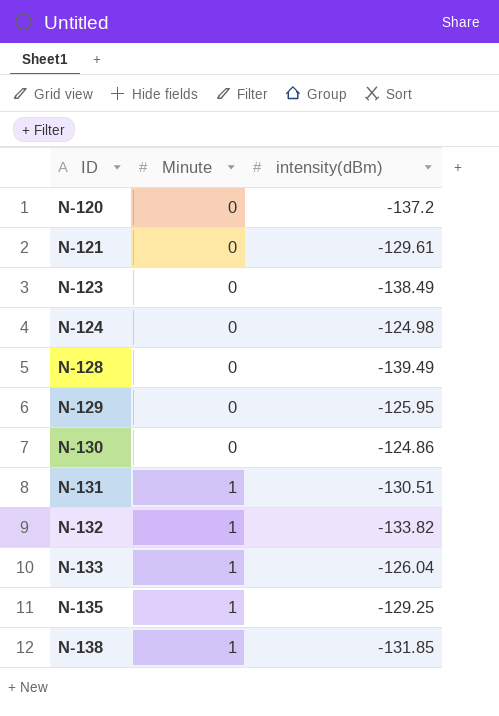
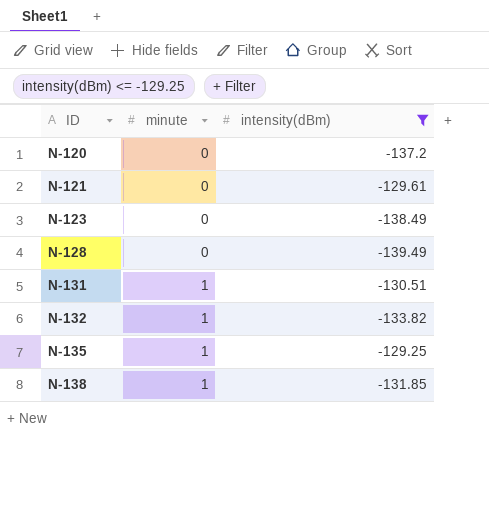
filter: none -> intensity(dBm) <= -129.25
column name: Minute -> minute

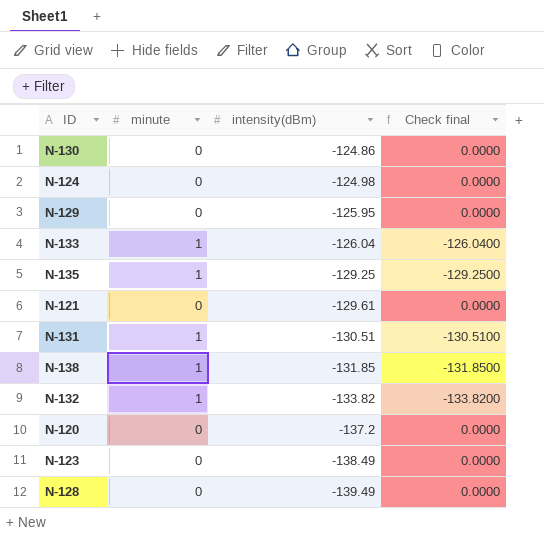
filter: intensity(dBm) <= -129.25 -> none
row order: ID ascending -> intensity(dBm) descending
column Check final | formula: none -> [minute] * [intensity(dBm)]

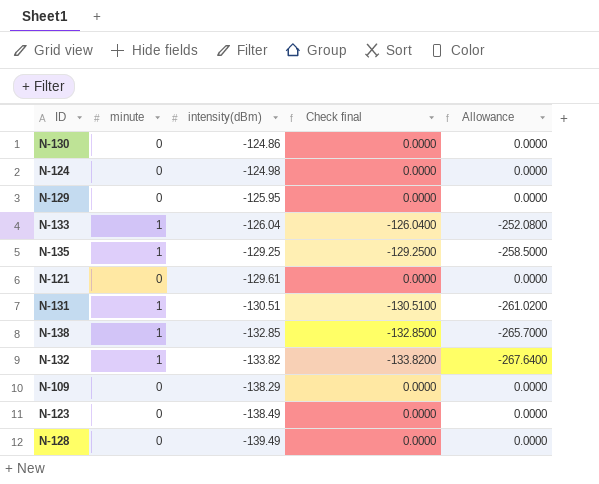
column Allowance | formula: none -> [Check final] * 2
row N-120: 0 | -137.2 | 0.0000 -> none
N-138 | intensity(dBm): -131.85 -> -132.85
N-138 | Check final: -131.8500 -> -132.8500
row N-109: none -> 0 | -138.29 | 0.0000 | 0.0000

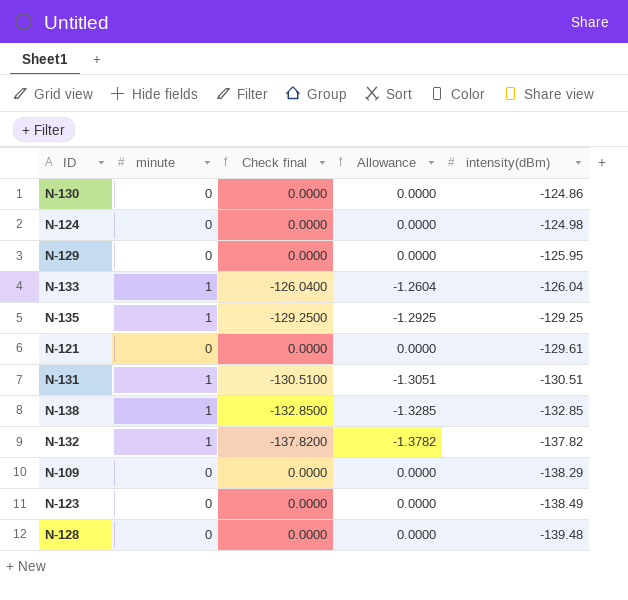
column Allowance | formula: [Check final] * 2 -> [Check final] * 0.01
column intensity(dBm) | position: 3 -> 5
N-132 | Check final: -133.8200 -> -137.8200
N-132 | intensity(dBm): -133.82 -> -137.82
N-128 | intensity(dBm): -139.49 -> -139.48

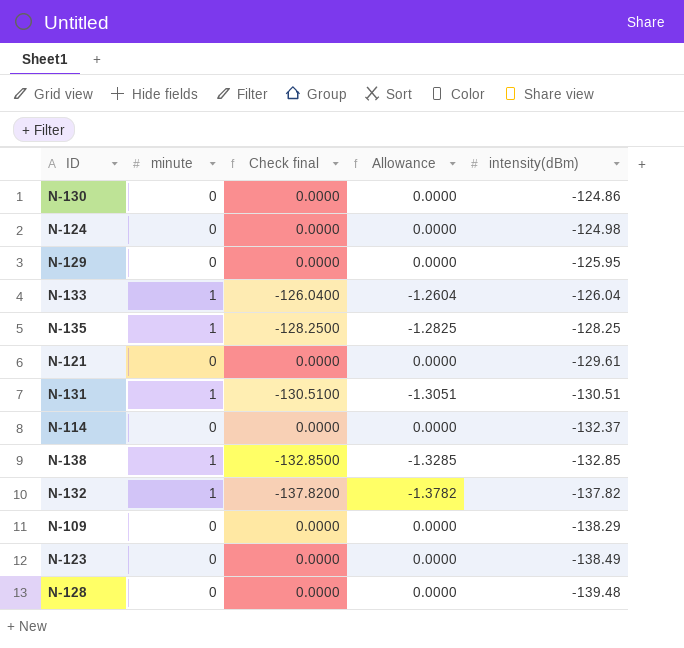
N-135 | Check final: -129.2500 -> -128.2500
N-135 | Allowance: -1.2925 -> -1.2825
N-135 | intensity(dBm): -129.25 -> -128.25
row N-114: none -> 0 | 0.0000 | 0.0000 | -132.37

